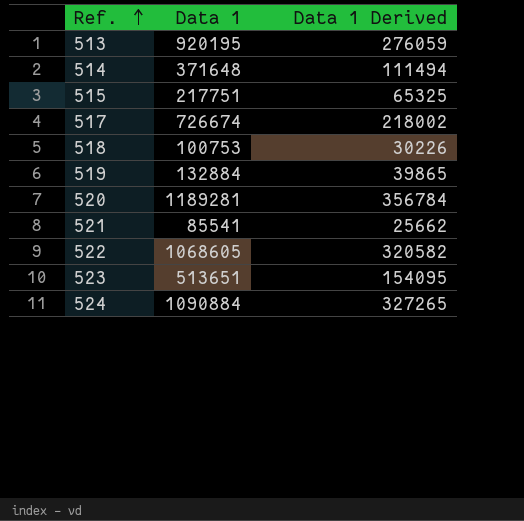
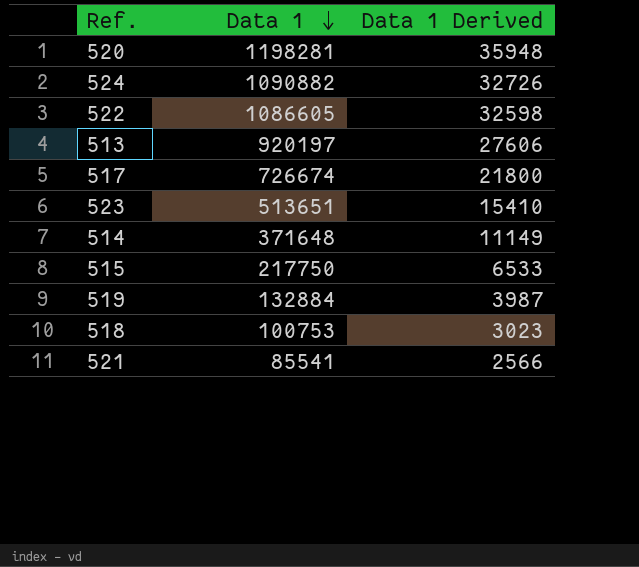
row order: Ref. ascending -> Data 1 descending
column Data 1 Derived | formula: [Data 1] * 0.3 -> [Data 1] * 0.03
520 | Data 1: 1189281 -> 1198281
524 | Data 1: 1090884 -> 1090882
522 | Data 1: 1068605 -> 1086605
513 | Data 1: 920195 -> 920197
515 | Data 1: 217751 -> 217750

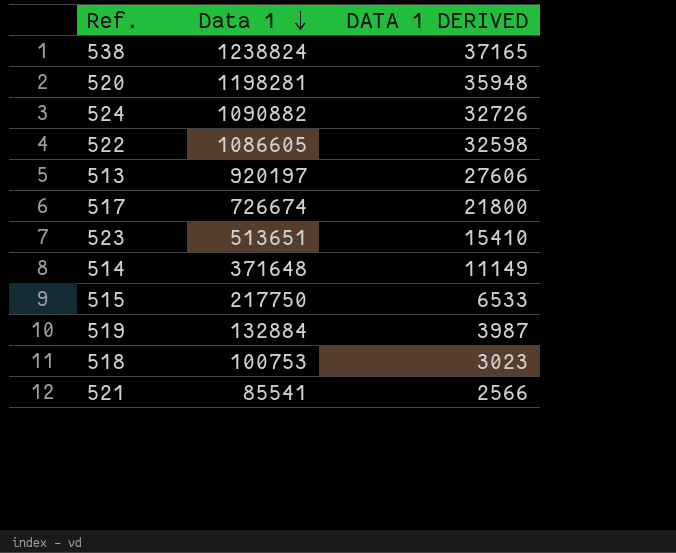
column name: Data 1 Derived -> DATA 1 DERIVED
row 538: none -> 1238824 | 37165

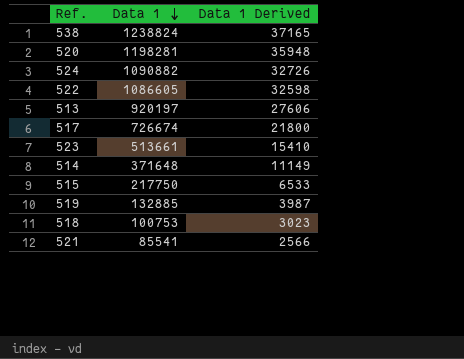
column name: DATA 1 DERIVED -> Data 1 Derived
523 | Data 1: 513651 -> 513661
519 | Data 1: 132884 -> 132885

